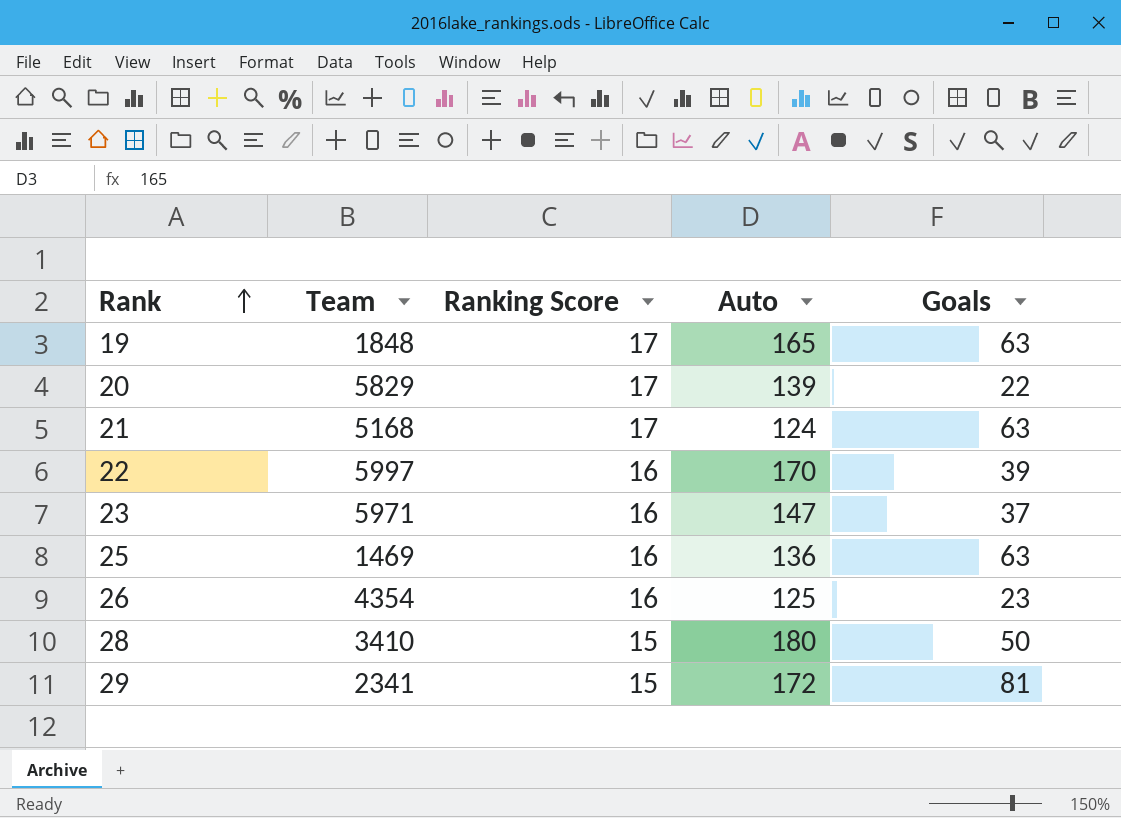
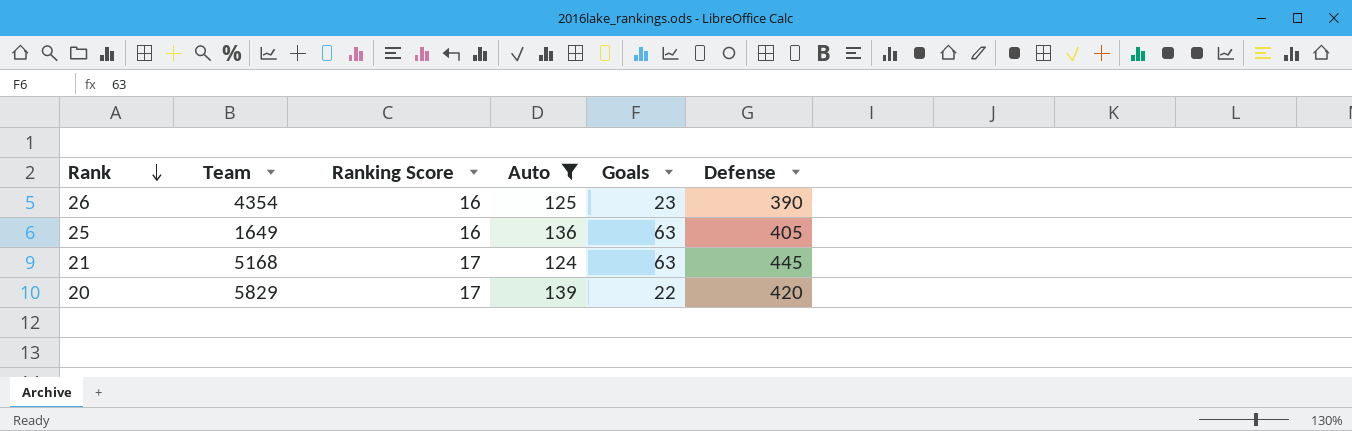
filter: none -> Auto <= 139
row order: Rank ascending -> Rank descending
column Defense | position: none -> 6
25 | Team: 1469 -> 1649

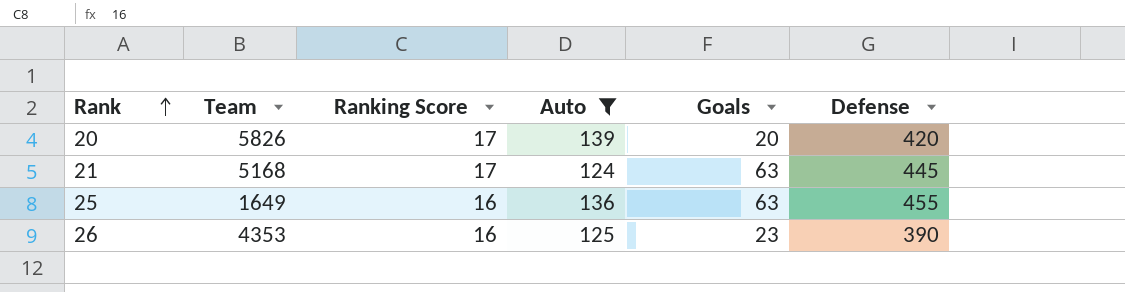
row order: Rank descending -> Rank ascending
20 | Team: 5829 -> 5826
20 | Goals: 22 -> 20
25 | Defense: 405 -> 455
26 | Team: 4354 -> 4353

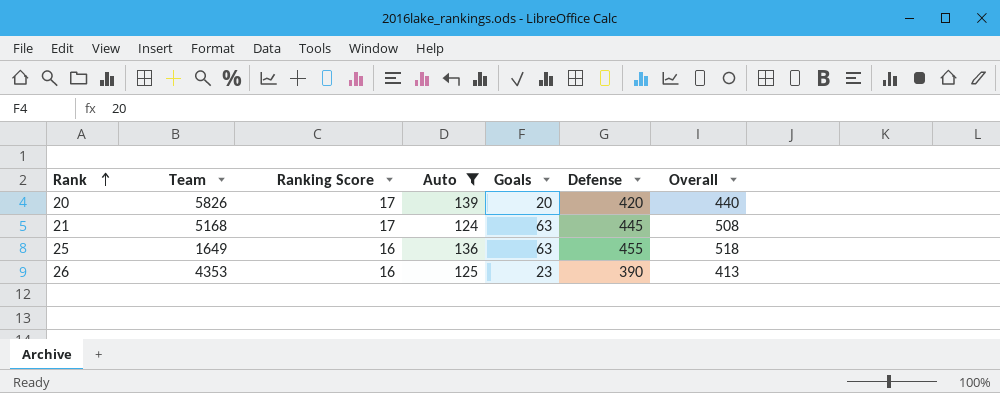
column Overall | formula: none -> [Goals] + [Defense]

